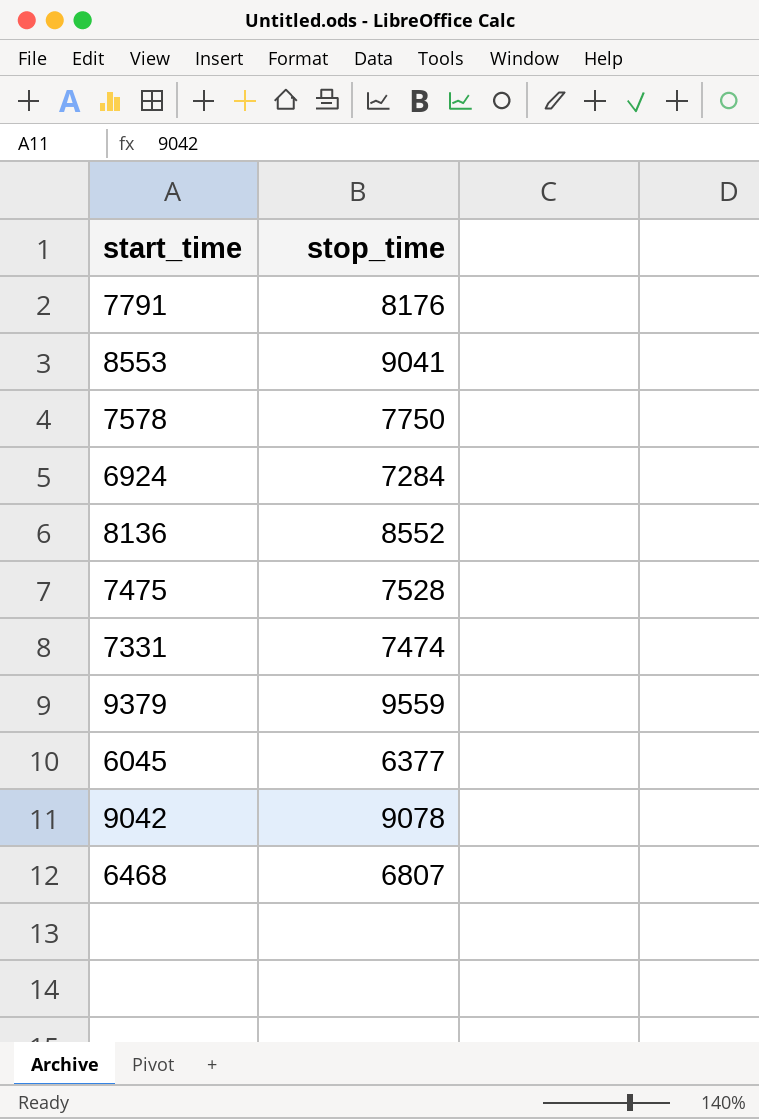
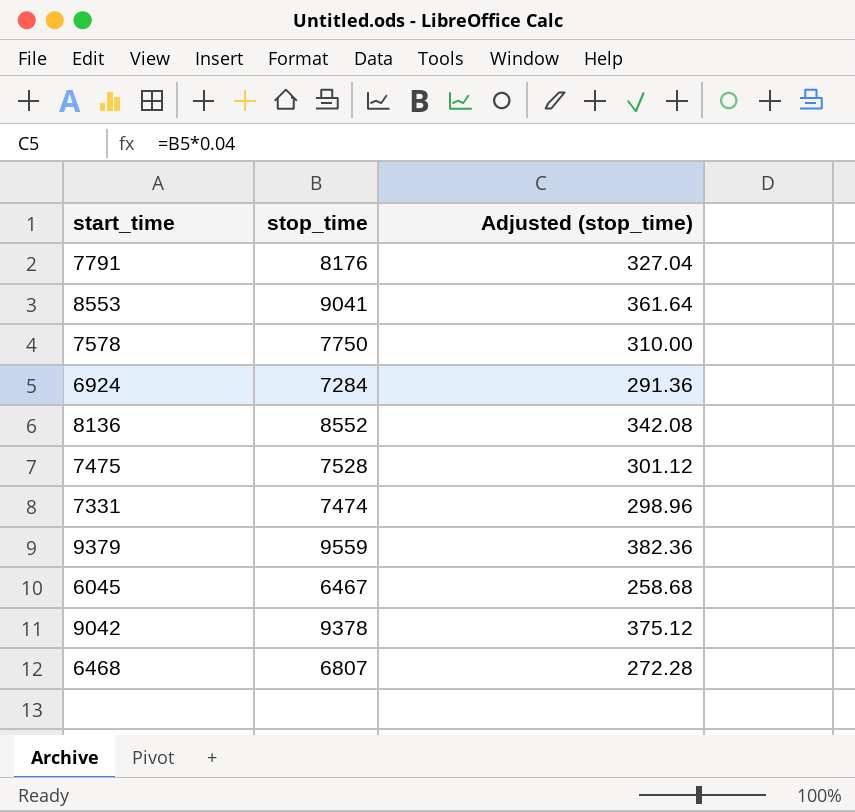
column Adjusted (stop_time) | formula: none -> [stop_time] * 0.04
6045 | stop_time: 6377 -> 6467
9042 | stop_time: 9078 -> 9378

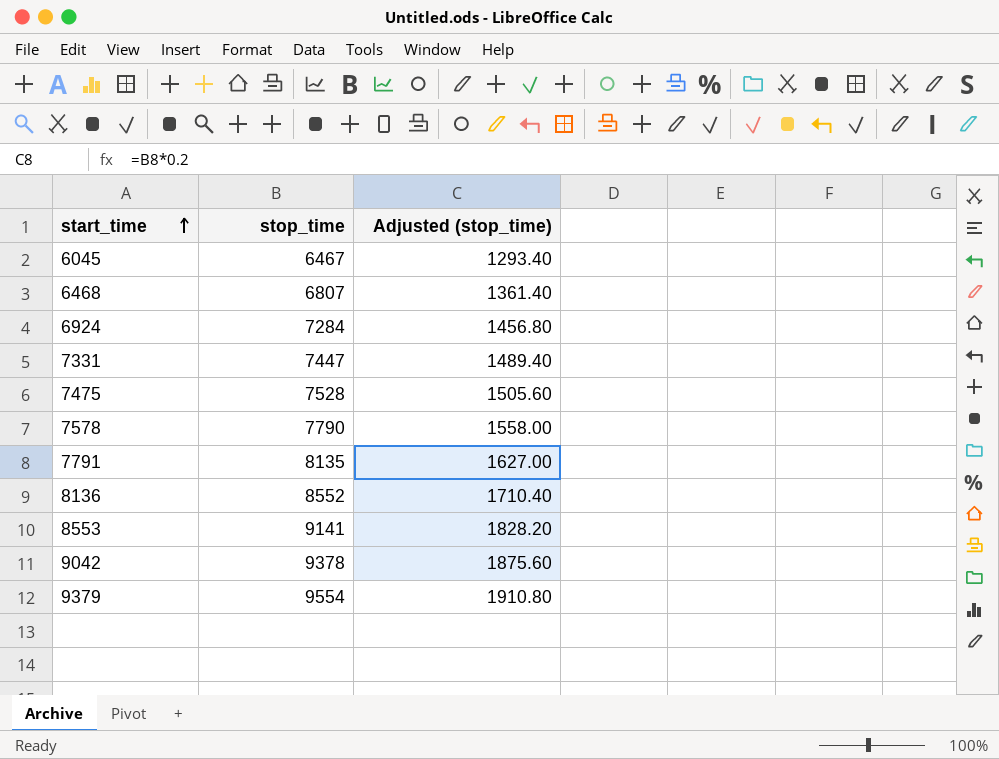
row order: none -> start_time ascending
column Adjusted (stop_time) | formula: [stop_time] * 0.04 -> [stop_time] * 0.2
7331 | stop_time: 7474 -> 7447
7578 | stop_time: 7750 -> 7790
7791 | stop_time: 8176 -> 8135
8553 | stop_time: 9041 -> 9141
9379 | stop_time: 9559 -> 9554

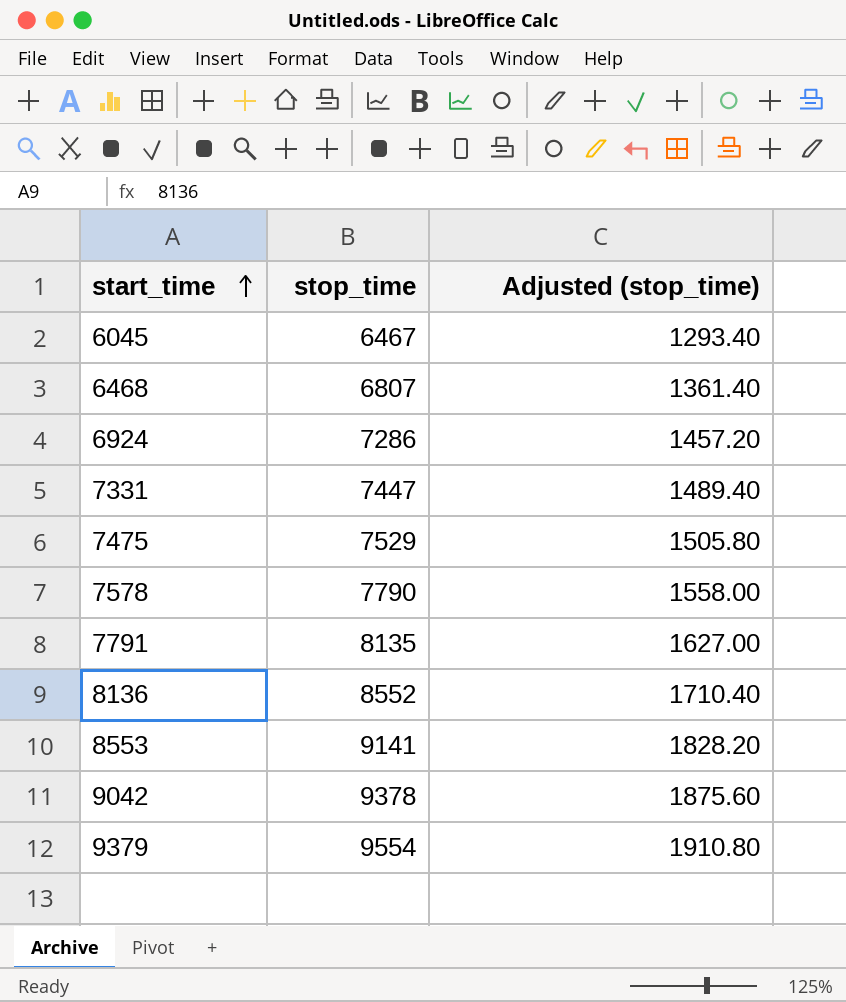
6924 | stop_time: 7284 -> 7286
6924 | Adjusted (stop_time): 1456.80 -> 1457.20
7475 | stop_time: 7528 -> 7529
7475 | Adjusted (stop_time): 1505.60 -> 1505.80

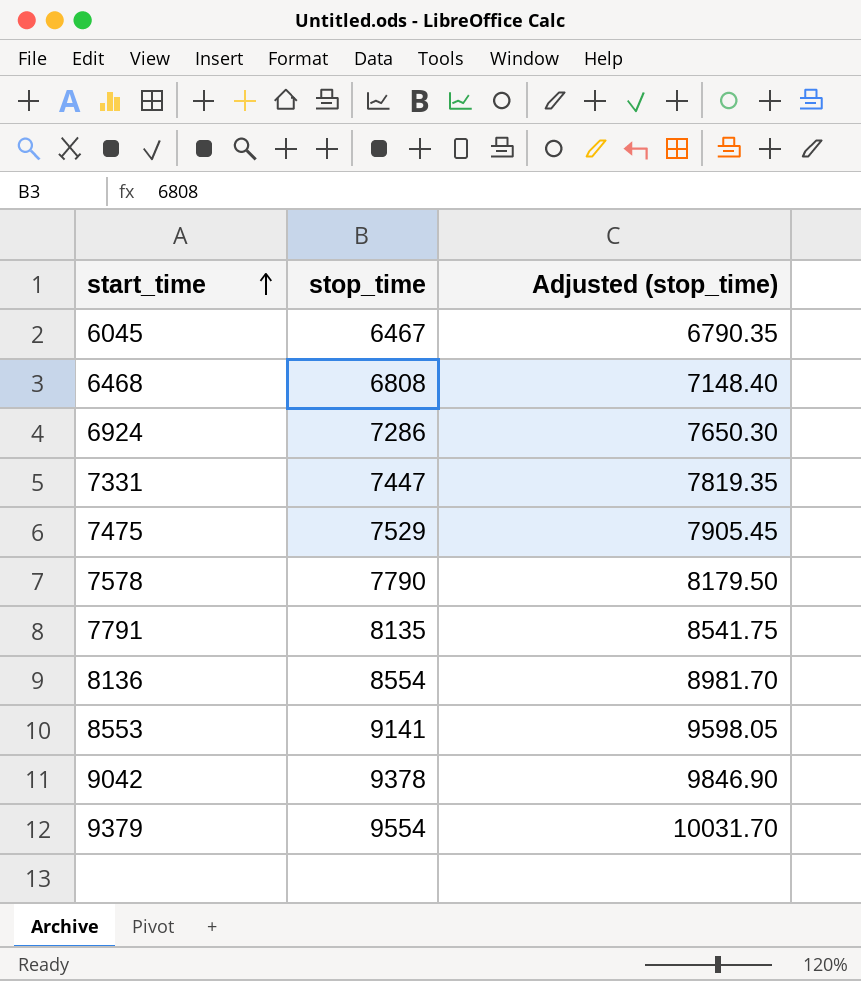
column Adjusted (stop_time) | formula: [stop_time] * 0.2 -> [stop_time] * 1.05
6468 | stop_time: 6807 -> 6808
8136 | stop_time: 8552 -> 8554

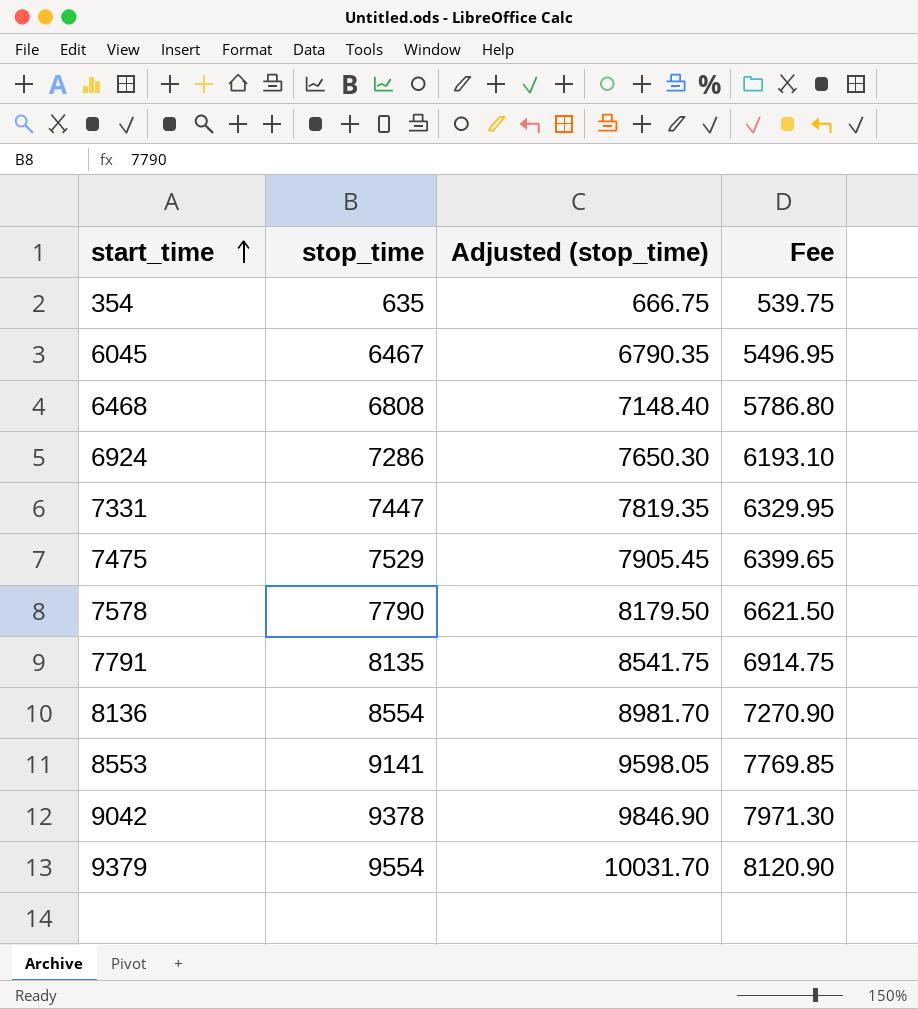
column Fee | formula: none -> [stop_time] * 0.85
row 354: none -> 635 | 666.75 | 539.75

